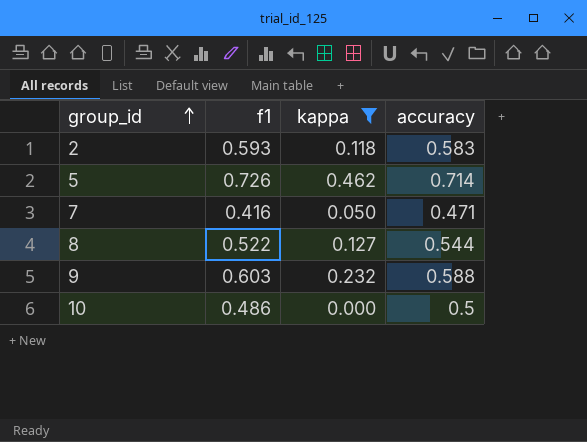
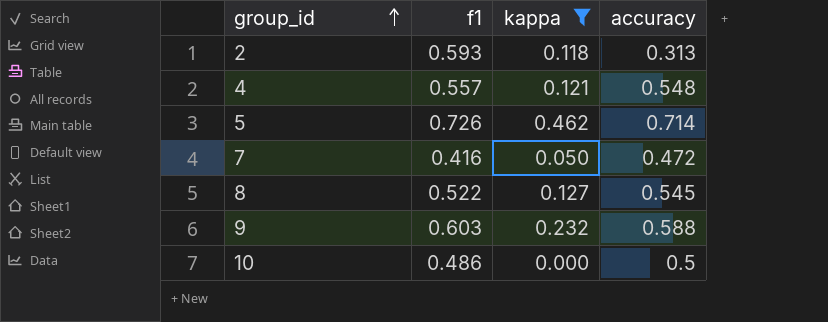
2 | accuracy: 0.583 -> 0.313
row 4: none -> 0.557 | 0.121 | 0.548
7 | accuracy: 0.471 -> 0.472
8 | accuracy: 0.544 -> 0.545

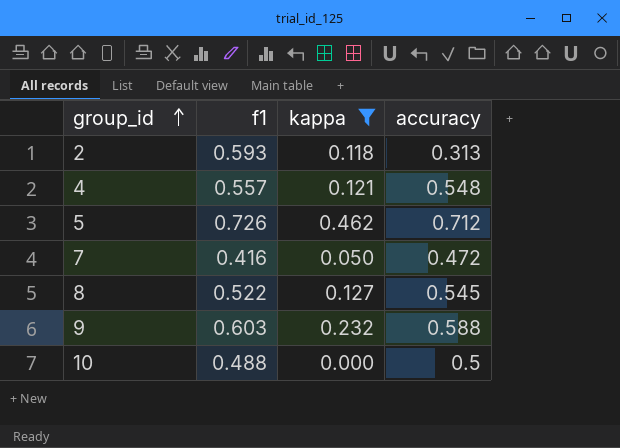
5 | accuracy: 0.714 -> 0.712
10 | f1: 0.486 -> 0.488

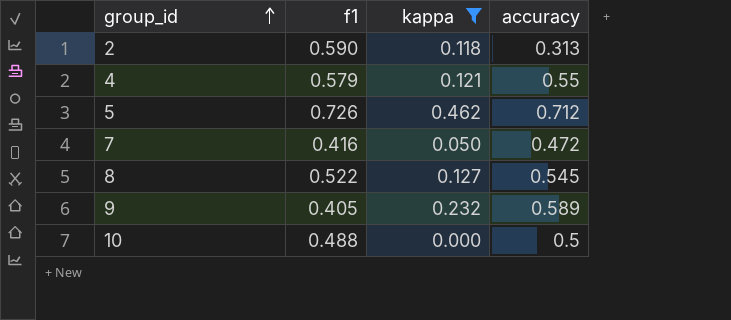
2 | f1: 0.593 -> 0.590
4 | f1: 0.557 -> 0.579
4 | accuracy: 0.548 -> 0.55
9 | f1: 0.603 -> 0.405
9 | accuracy: 0.588 -> 0.589

